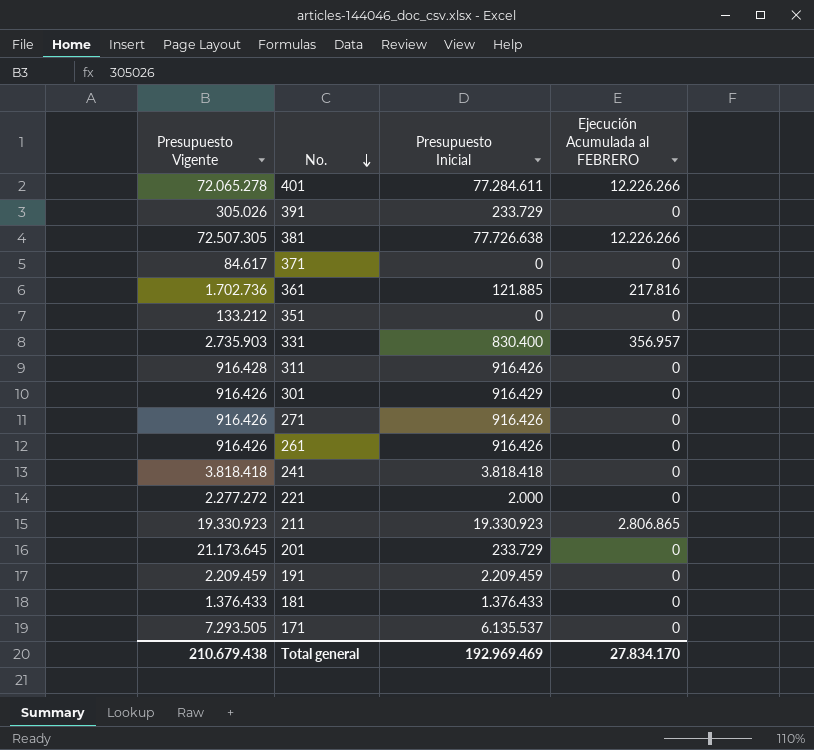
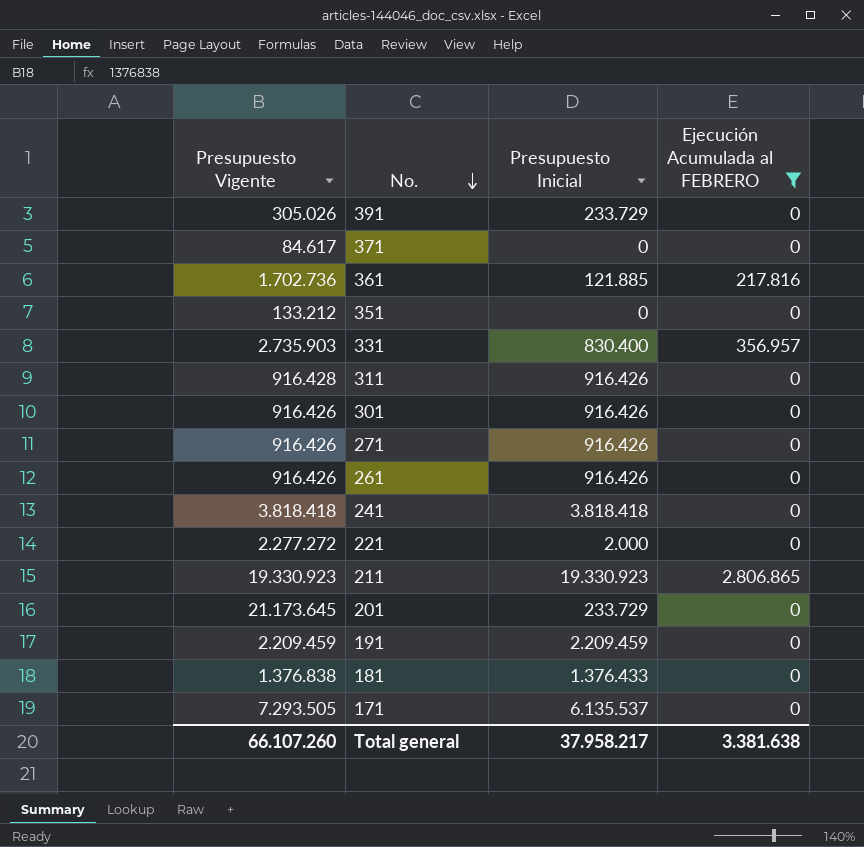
filter: none -> Ejecución Acumulada al FEBRERO != 12.226.266
301 | Presupuesto Inicial: 916.429 -> 916.426
181 | Presupuesto Vigente: 1.376.433 -> 1.376.838
Total general | Presupuesto Vigente: 210.679.438 -> 66.107.260
Total general | Presupuesto Inicial: 192.969.469 -> 37.958.217
Total general | Ejecución Acumulada al FEBRERO: 27.834.170 -> 3.381.638

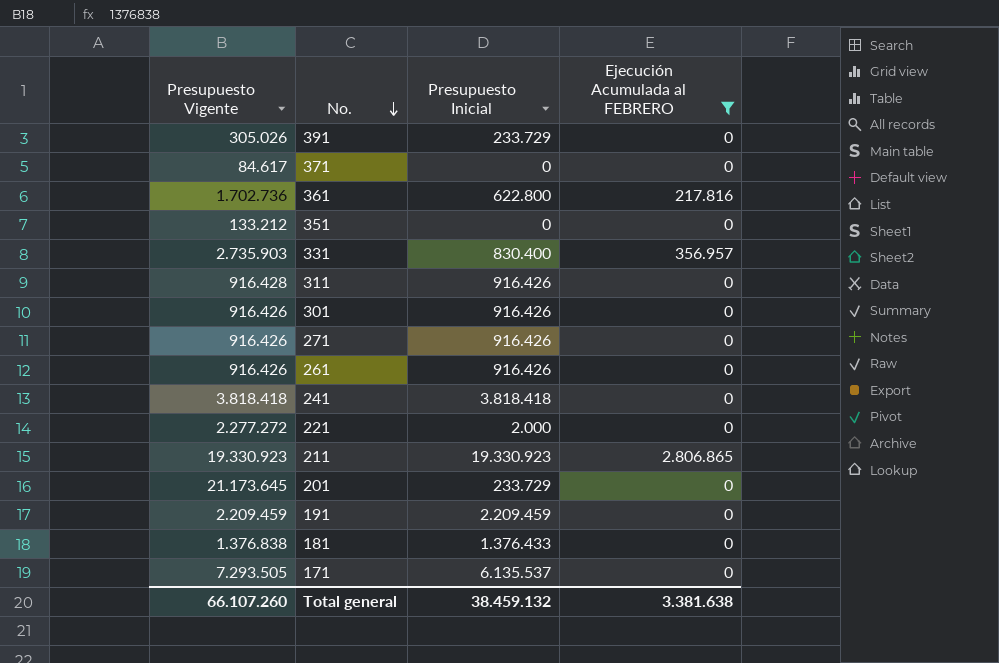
361 | Presupuesto Inicial: 121.885 -> 622.800
Total general | Presupuesto Inicial: 37.958.217 -> 38.459.132

